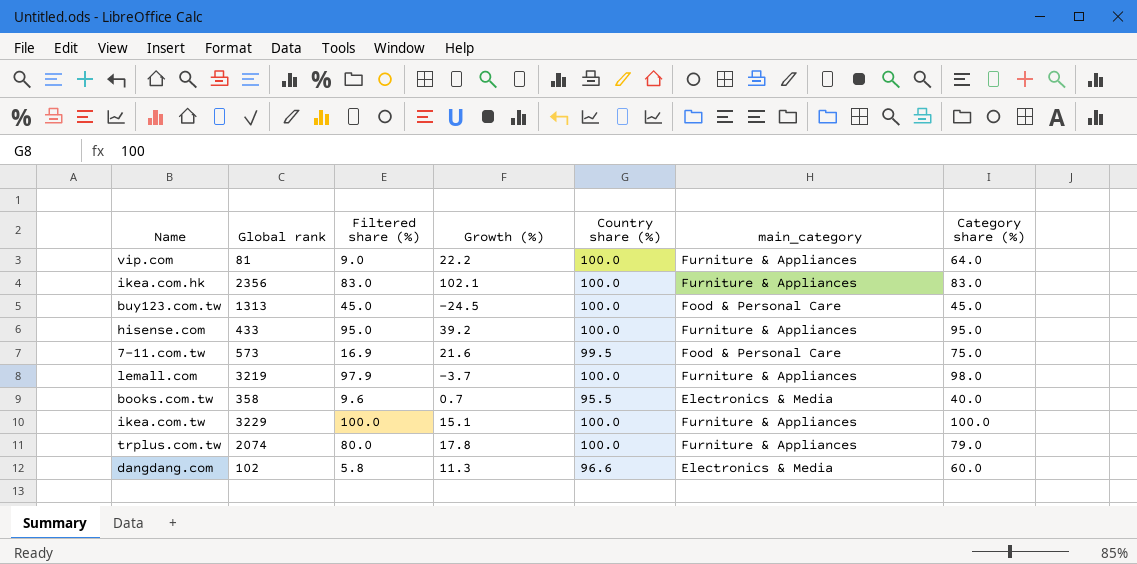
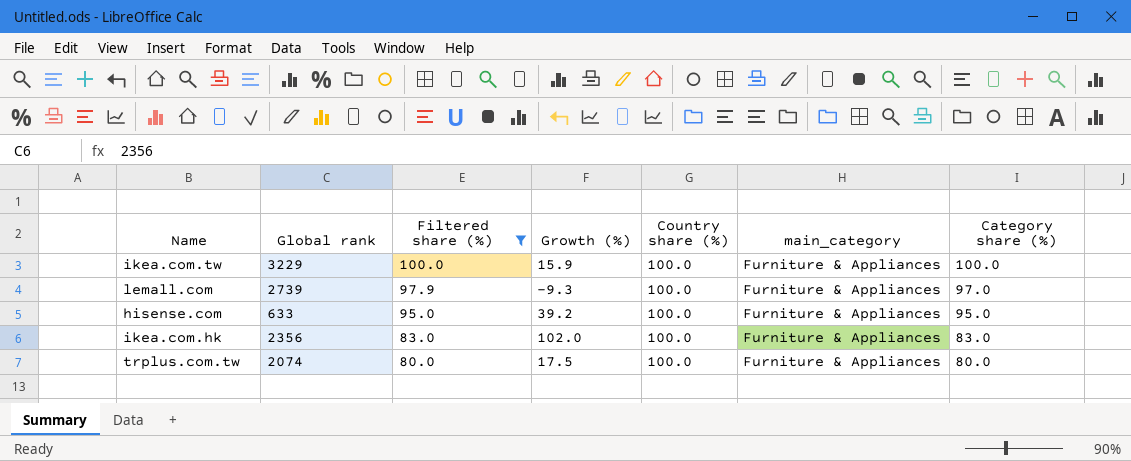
filter: none -> Filtered share (%) >= 80.0
row order: none -> Filtered share (%) descending
ikea.com.tw | Growth (%): 15.1 -> 15.9
lemall.com | Global rank: 3219 -> 2739
lemall.com | Growth (%): -3.7 -> -9.3
lemall.com | Category share (%): 98.0 -> 97.0
hisense.com | Global rank: 433 -> 633
ikea.com.hk | Growth (%): 102.1 -> 102.0
trplus.com.tw | Growth (%): 17.8 -> 17.5
trplus.com.tw | Category share (%): 79.0 -> 80.0

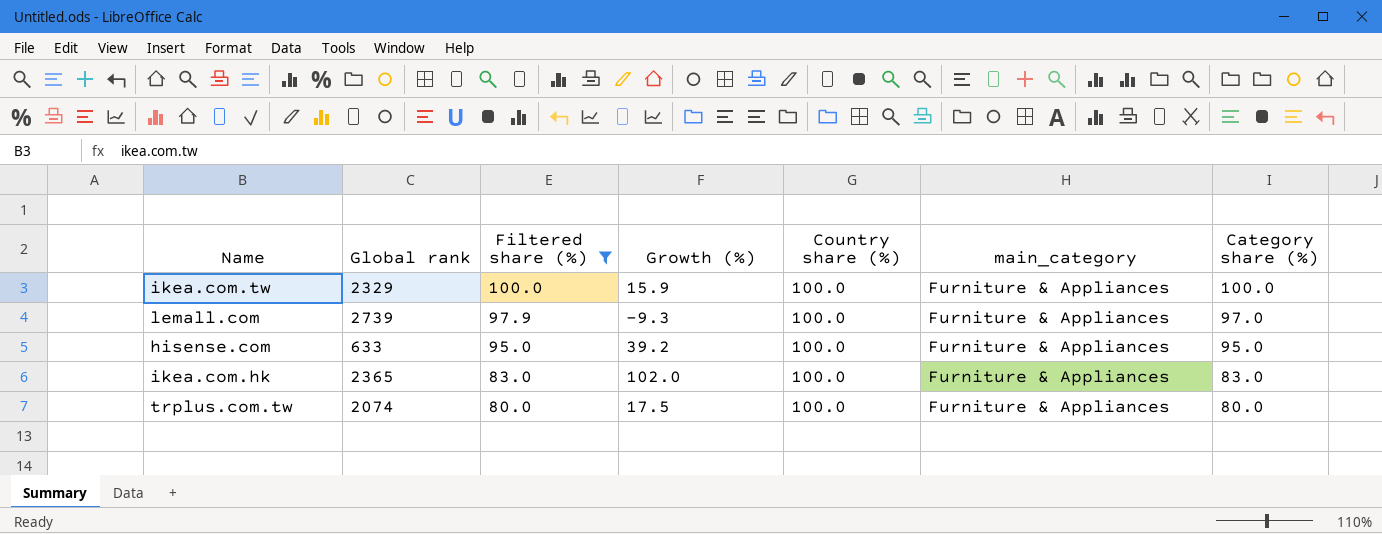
ikea.com.tw | Global rank: 3229 -> 2329
ikea.com.hk | Global rank: 2356 -> 2365

